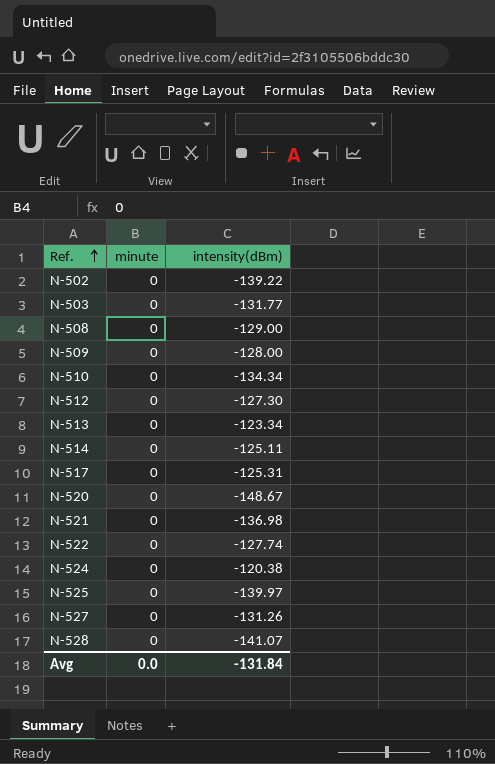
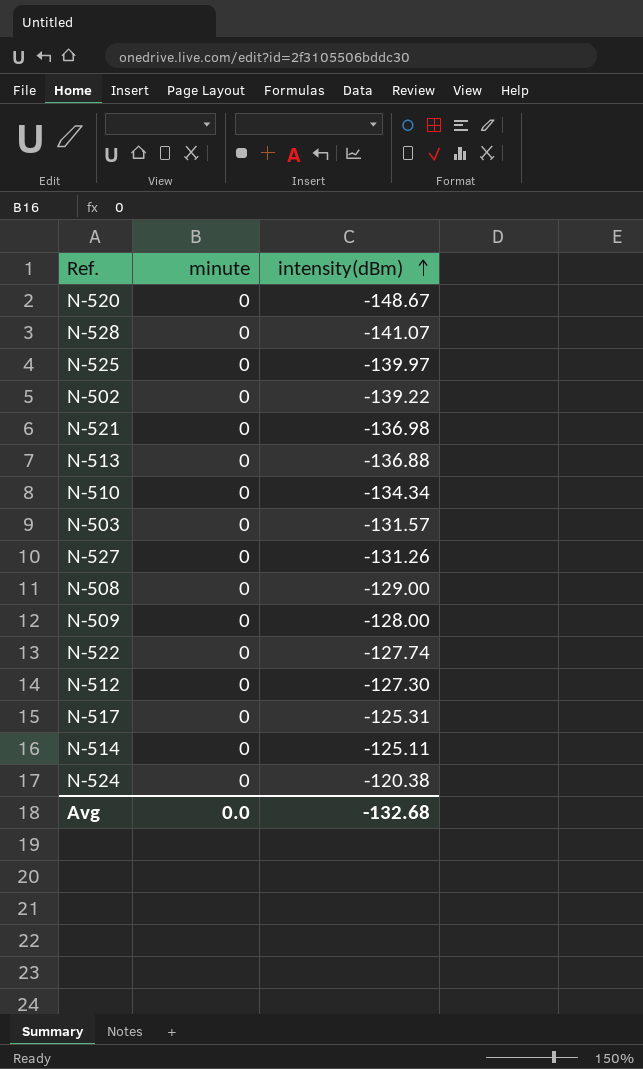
row order: Ref. ascending -> intensity(dBm) ascending
N-513 | intensity(dBm): -123.34 -> -136.88
N-503 | intensity(dBm): -131.77 -> -131.57
Avg | intensity(dBm): -131.84 -> -132.68

